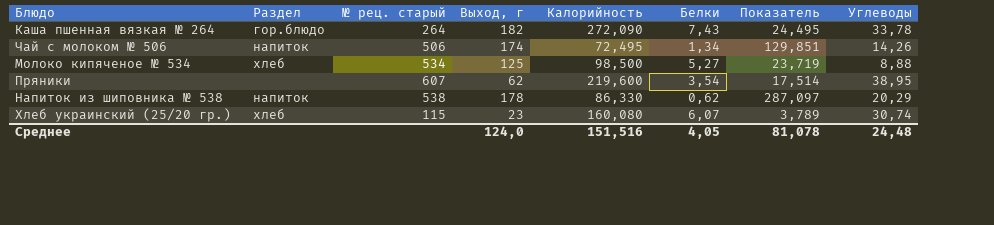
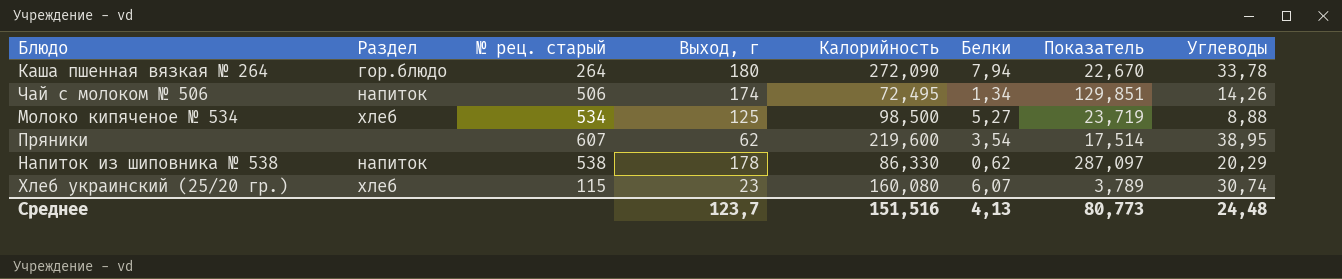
Каша пшенная вязкая № 264 | Выход, г: 182 -> 180
Каша пшенная вязкая № 264 | Белки: 7,43 -> 7,94
Каша пшенная вязкая № 264 | Показатель: 24,495 -> 22,670
Среднее | Выход, г: 124,0 -> 123,7
Среднее | Белки: 4,05 -> 4,13
Среднее | Показатель: 81,078 -> 80,773

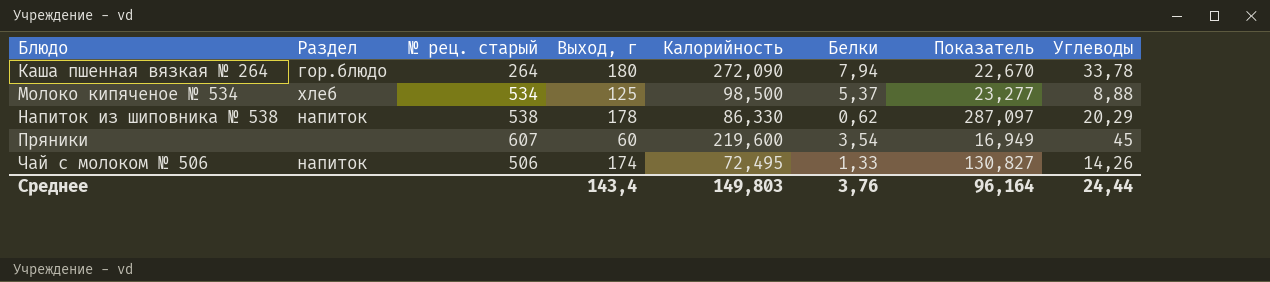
row order: none -> Блюдо ascending
row Хлеб украинский (25/20 гр.): хлеб | 115 | 23 | 160,080 | 6,07 | 3,789 | 30,74 -> none
Молоко кипяченое № 534 | Белки: 5,27 -> 5,37
Молоко кипяченое № 534 | Показатель: 23,719 -> 23,277
Пряники | Выход, г: 62 -> 60
Пряники | Показатель: 17,514 -> 16,949
Пряники | Углеводы: 38,95 -> 45
Чай с молоком № 506 | Белки: 1,34 -> 1,33
Чай с молоком № 506 | Показатель: 129,851 -> 130,827
Среднее | Выход, г: 123,7 -> 143,4
Среднее | Калорийность: 151,516 -> 149,803
Среднее | Белки: 4,13 -> 3,76
Среднее | Показатель: 80,773 -> 96,164
Среднее | Углеводы: 24,48 -> 24,44

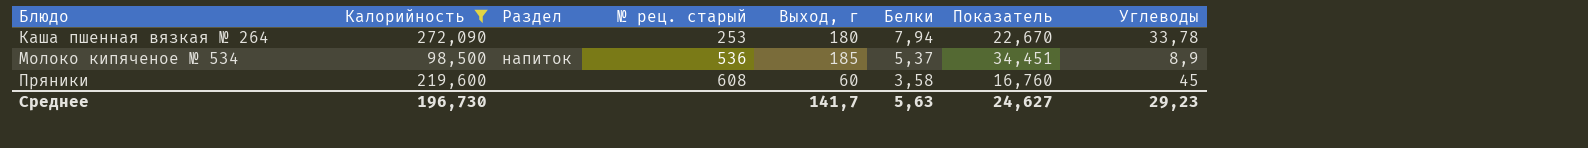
filter: none -> Калорийность >= 98,500
column Калорийность | position: 5 -> 2
Каша пшенная вязкая № 264 | Раздел: гор.блюдо -> none
Каша пшенная вязкая № 264 | № рец. старый: 264 -> 253
Молоко кипяченое № 534 | Раздел: хлеб -> напиток
Молоко кипяченое № 534 | № рец. старый: 534 -> 536
Молоко кипяченое № 534 | Выход, г: 125 -> 185
Молоко кипяченое № 534 | Показатель: 23,277 -> 34,451
Молоко кипяченое № 534 | Углеводы: 8,88 -> 8,9
Пряники | № рец. старый: 607 -> 608
Пряники | Белки: 3,54 -> 3,58
Пряники | Показатель: 16,949 -> 16,760
Среднее | Калорийность: 149,803 -> 196,730
Среднее | Выход, г: 143,4 -> 141,7
Среднее | Белки: 3,76 -> 5,63
Среднее | Показатель: 96,164 -> 24,627
Среднее | Углеводы: 24,44 -> 29,23

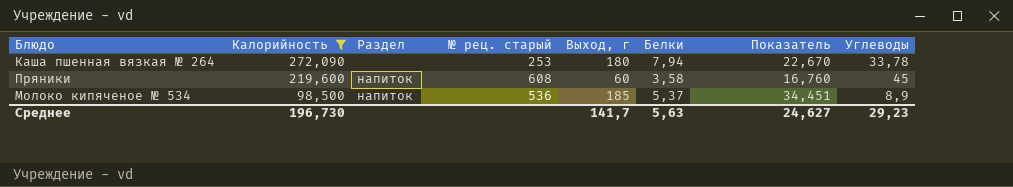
row order: Блюдо ascending -> Калорийность descending
Пряники | Раздел: none -> напиток

